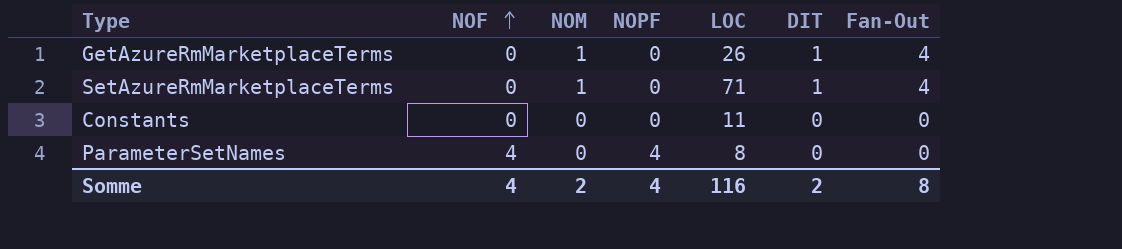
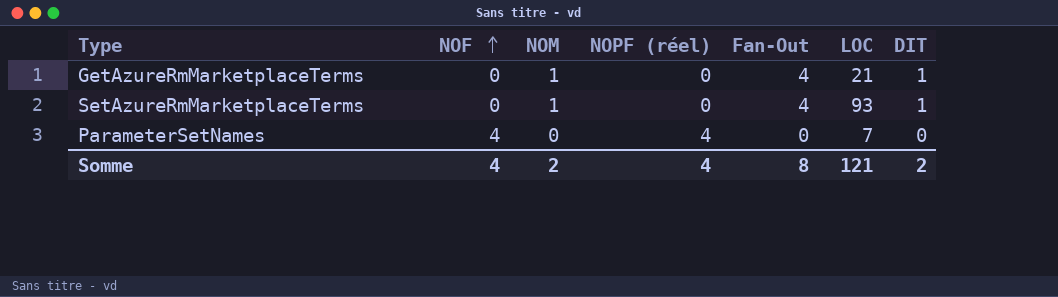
column name: NOPF -> NOPF (réel)
column Fan-Out | position: 7 -> 5
row Constants: 0 | 0 | 0 | 11 | 0 | 0 -> none
GetAzureRmMarketplaceTerms | LOC: 26 -> 21
SetAzureRmMarketplaceTerms | LOC: 71 -> 93
ParameterSetNames | LOC: 8 -> 7
Somme | LOC: 116 -> 121

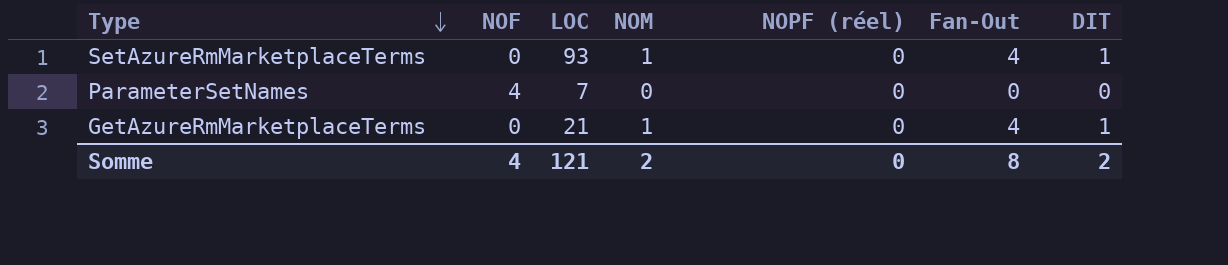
row order: NOF ascending -> Type descending
column LOC | position: 6 -> 3
ParameterSetNames | NOPF (réel): 4 -> 0
Somme | NOPF (réel): 4 -> 0

